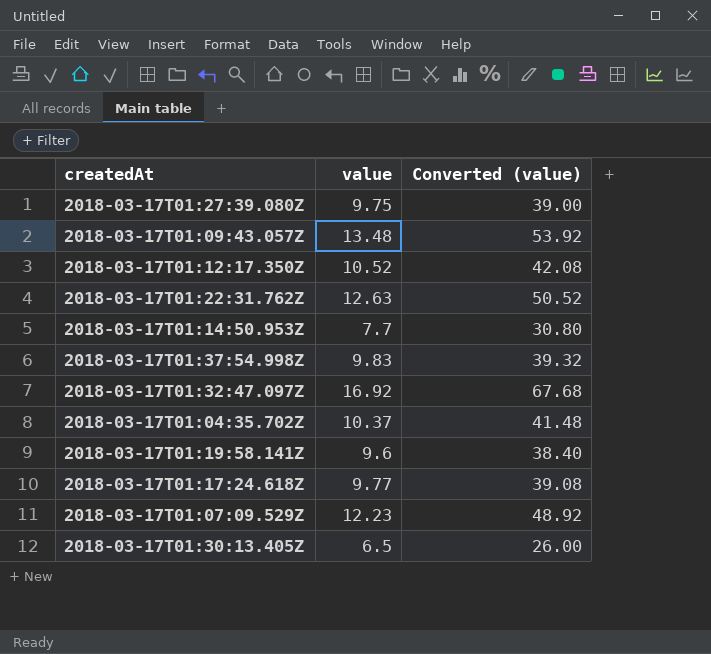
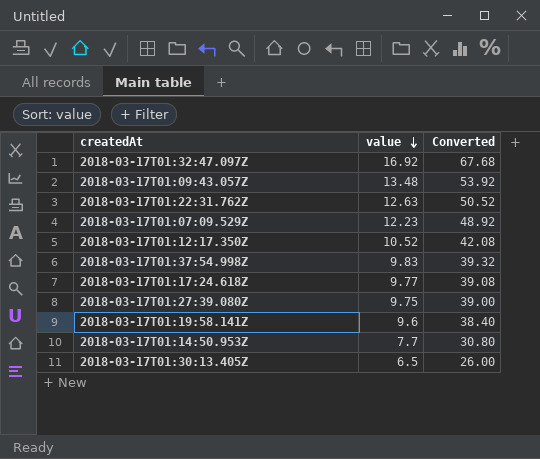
row order: none -> value descending
column name: Converted (value) -> Converted
row 2018-03-17T01:04:35.702Z: 10.37 | 41.48 -> none

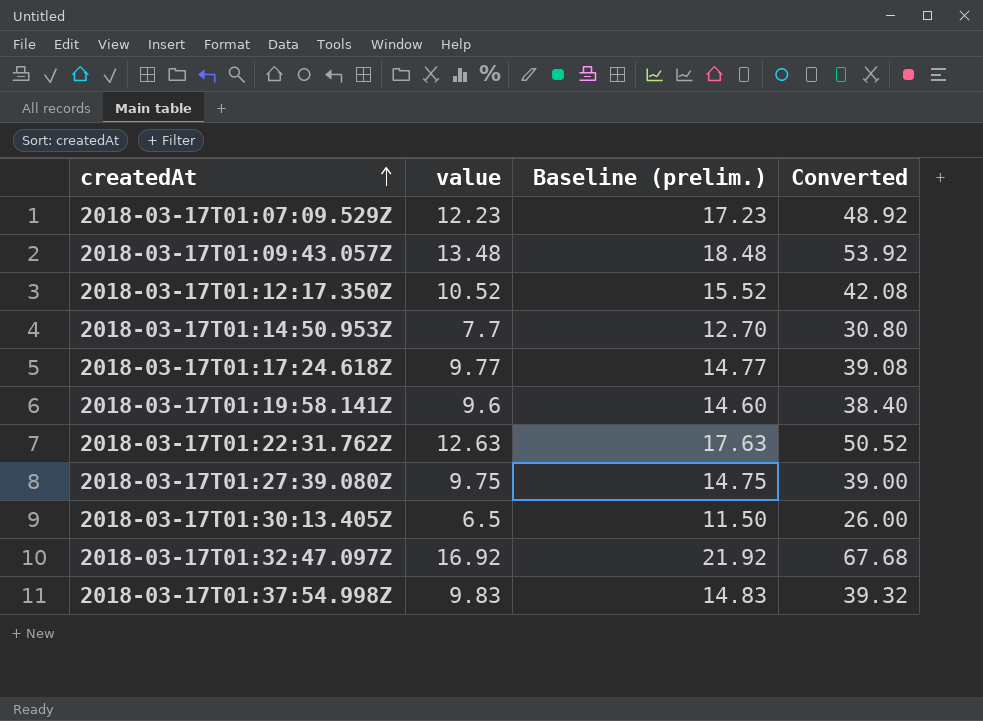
row order: value descending -> createdAt ascending
column Baseline (prelim.) | formula: none -> [value] + 5

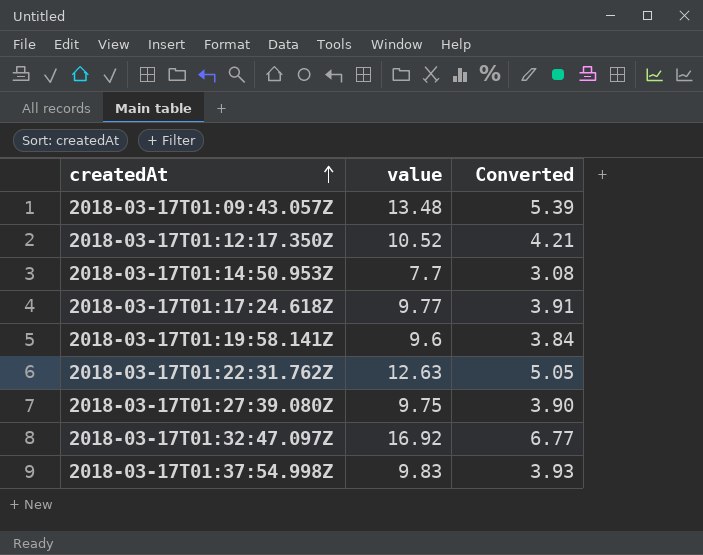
column Baseline (prelim.) | formula: [value] + 5 -> none
column Converted | formula: [value] * 4 -> [value] * 0.4
row 2018-03-17T01:07:09.529Z: 12.23 | 17.23 | 48.92 -> none
row 2018-03-17T01:30:13.405Z: 6.5 | 11.50 | 26.00 -> none

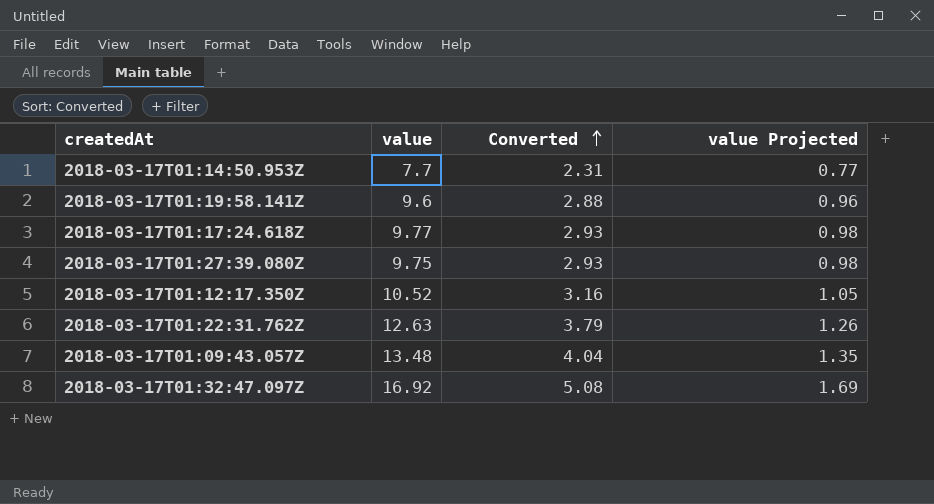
row order: createdAt ascending -> Converted ascending
column Converted | formula: [value] * 0.4 -> [value] * 0.3
column value Projected | formula: none -> [value] * 0.1
row 2018-03-17T01:37:54.998Z: 9.83 | 3.93 -> none

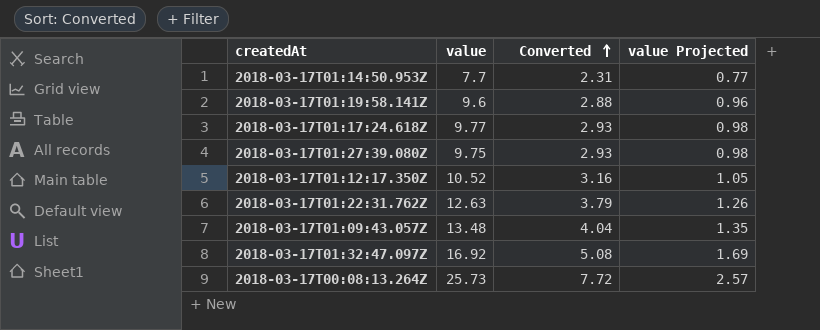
row 2018-03-17T00:08:13.264Z: none -> 25.73 | 7.72 | 2.57

